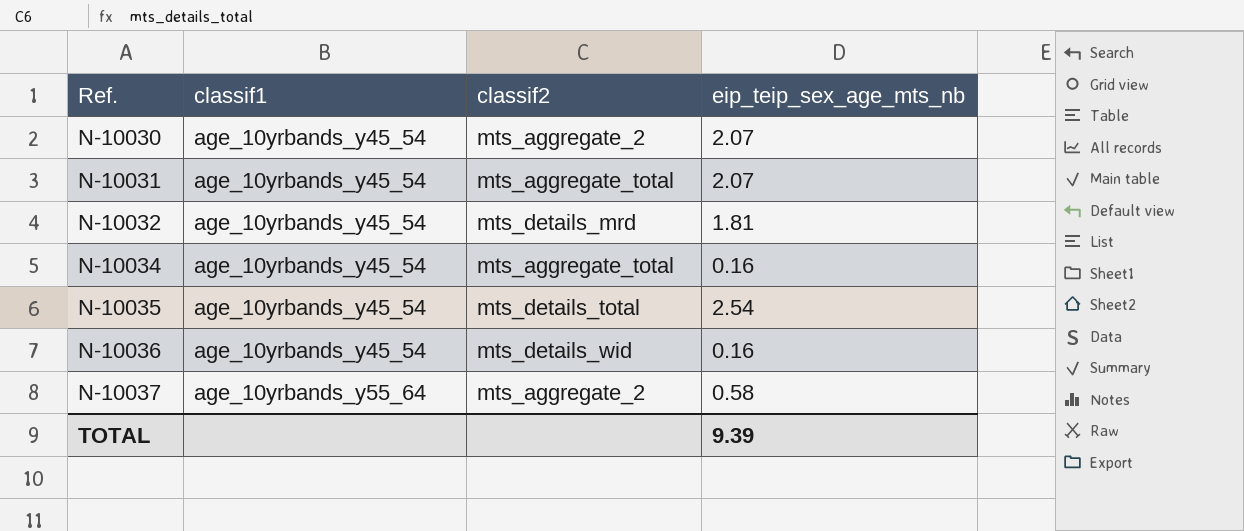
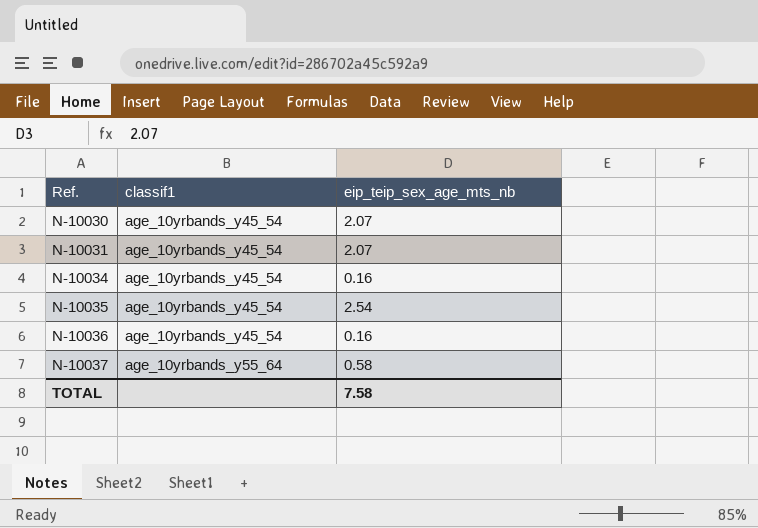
column classif2 | position: 3 -> none
row N-10032: age_10yrbands_y45_54 | mts_details_mrd | 1.81 -> none
TOTAL | eip_teip_sex_age_mts_nb: 9.39 -> 7.58

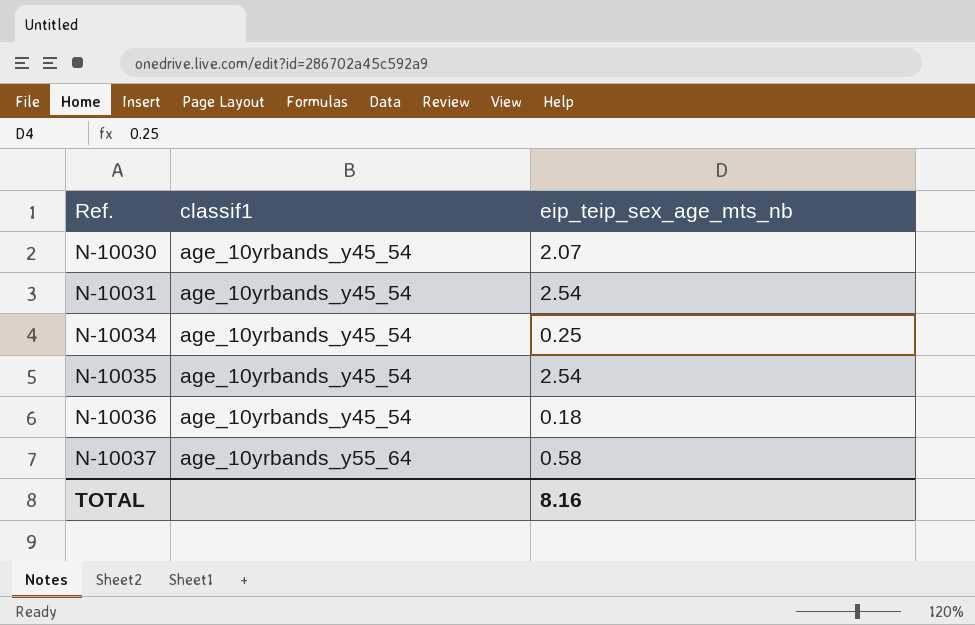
N-10031 | eip_teip_sex_age_mts_nb: 2.07 -> 2.54
N-10034 | eip_teip_sex_age_mts_nb: 0.16 -> 0.25
N-10036 | eip_teip_sex_age_mts_nb: 0.16 -> 0.18
TOTAL | eip_teip_sex_age_mts_nb: 7.58 -> 8.16

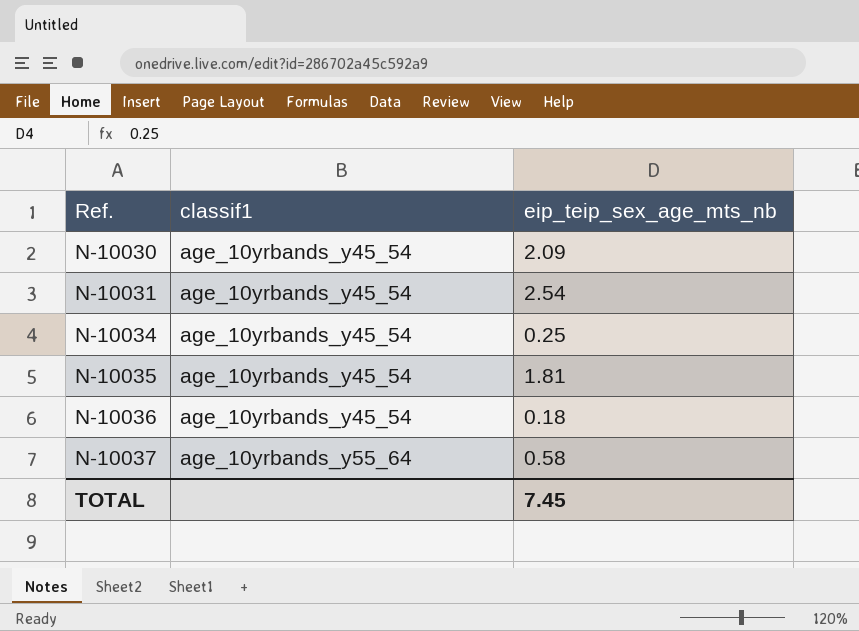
N-10030 | eip_teip_sex_age_mts_nb: 2.07 -> 2.09
N-10035 | eip_teip_sex_age_mts_nb: 2.54 -> 1.81
TOTAL | eip_teip_sex_age_mts_nb: 8.16 -> 7.45

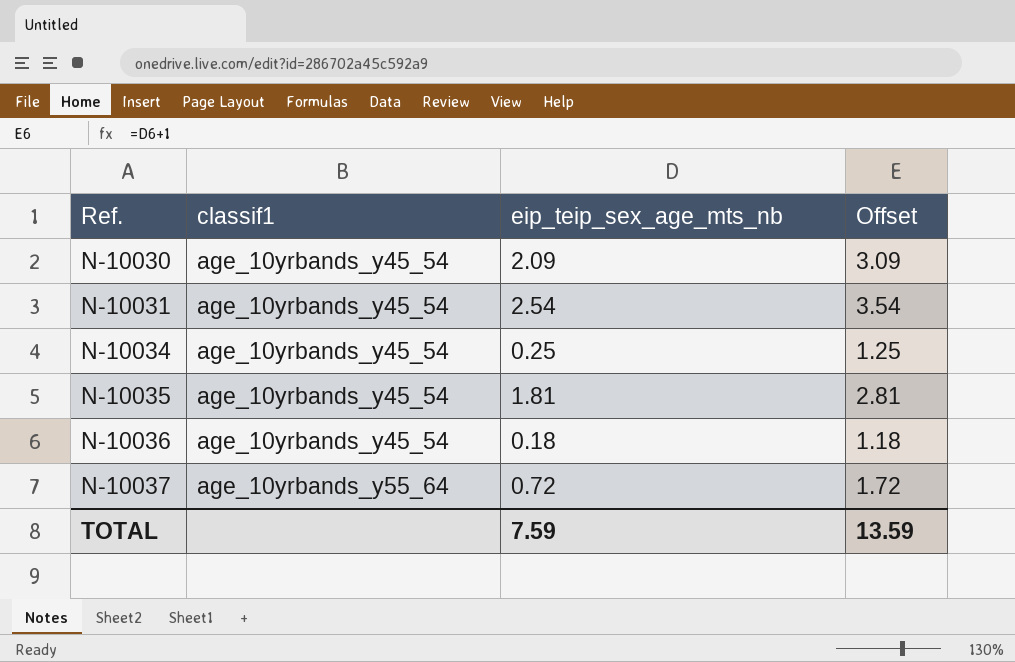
column Offset | formula: none -> [eip_teip_sex_age_mts_nb] + 1
N-10037 | eip_teip_sex_age_mts_nb: 0.58 -> 0.72
TOTAL | eip_teip_sex_age_mts_nb: 7.45 -> 7.59

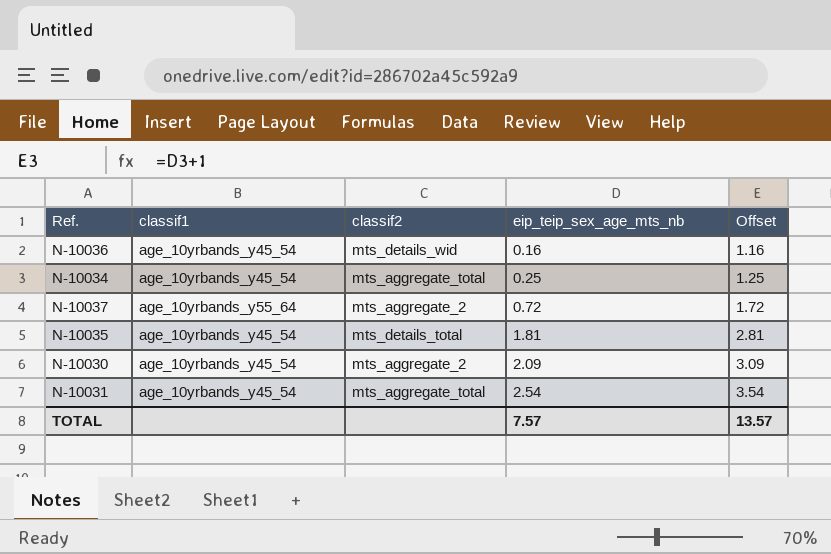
row order: Ref. ascending -> eip_teip_sex_age_mts_nb ascending
column classif2 | position: none -> 3
N-10036 | eip_teip_sex_age_mts_nb: 0.18 -> 0.16
N-10036 | Offset: 1.18 -> 1.16
TOTAL | eip_teip_sex_age_mts_nb: 7.59 -> 7.57
TOTAL | Offset: 13.59 -> 13.57

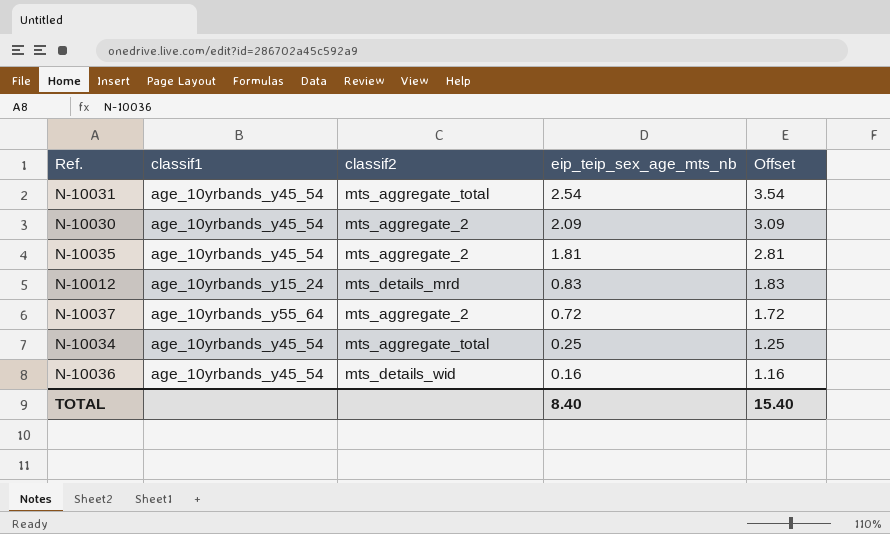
row order: eip_teip_sex_age_mts_nb ascending -> eip_teip_sex_age_mts_nb descending
N-10035 | classif2: mts_details_total -> mts_aggregate_2
row N-10012: none -> age_10yrbands_y15_24 | mts_details_mrd | 0.83 | 1.83
TOTAL | eip_teip_sex_age_mts_nb: 7.57 -> 8.40
TOTAL | Offset: 13.57 -> 15.40

